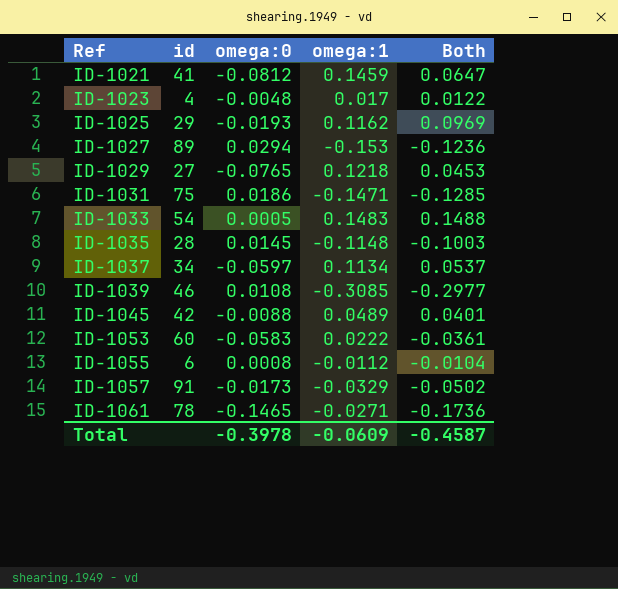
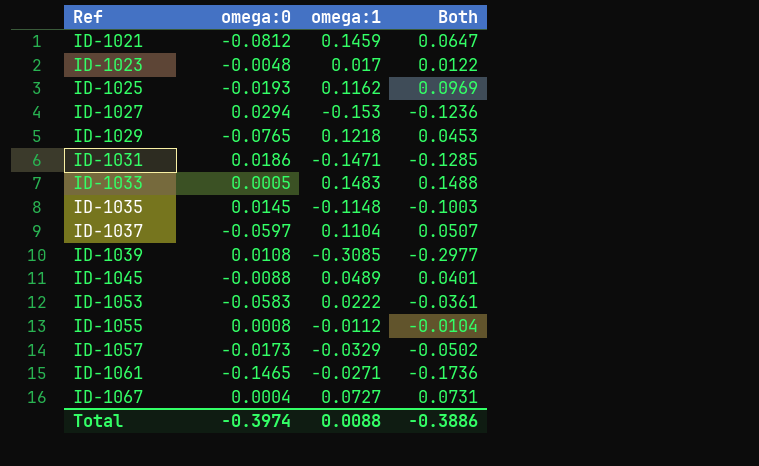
column id | position: 2 -> none
ID-1037 | omega:1: 0.1134 -> 0.1104
ID-1037 | Both: 0.0537 -> 0.0507
row ID-1067: none -> 0.0004 | 0.0727 | 0.0731
Total | omega:0: -0.3978 -> -0.3974
Total | omega:1: -0.0609 -> 0.0088
Total | Both: -0.4587 -> -0.3886

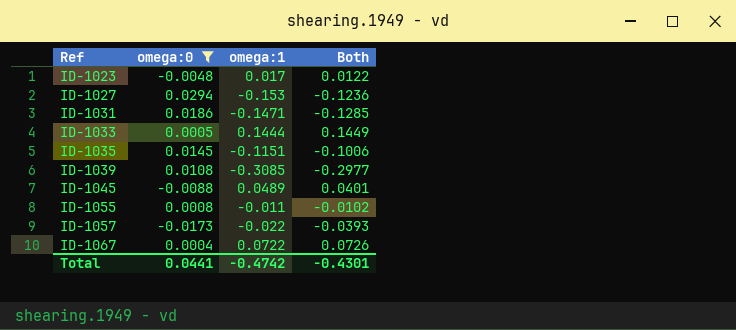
filter: none -> omega:0 >= -0.0173
ID-1033 | omega:1: 0.1483 -> 0.1444
ID-1033 | Both: 0.1488 -> 0.1449
ID-1035 | omega:1: -0.1148 -> -0.1151
ID-1035 | Both: -0.1003 -> -0.1006
ID-1055 | omega:1: -0.0112 -> -0.011
ID-1055 | Both: -0.0104 -> -0.0102
ID-1057 | omega:1: -0.0329 -> -0.022
ID-1057 | Both: -0.0502 -> -0.0393
ID-1067 | omega:1: 0.0727 -> 0.0722
ID-1067 | Both: 0.0731 -> 0.0726
Total | omega:0: -0.3974 -> 0.0441
Total | omega:1: 0.0088 -> -0.4742
Total | Both: -0.3886 -> -0.4301

